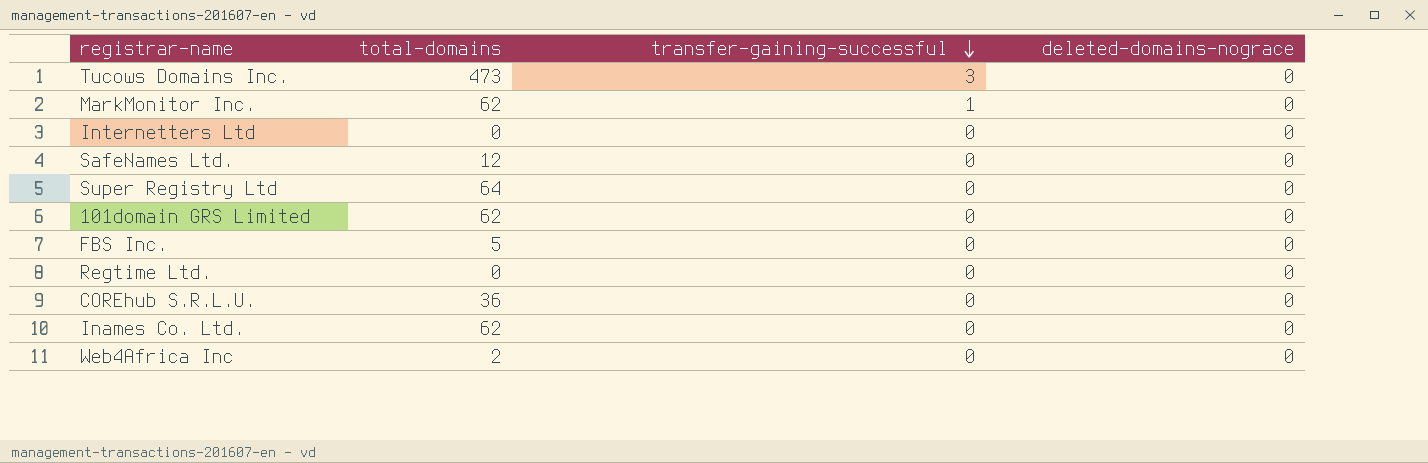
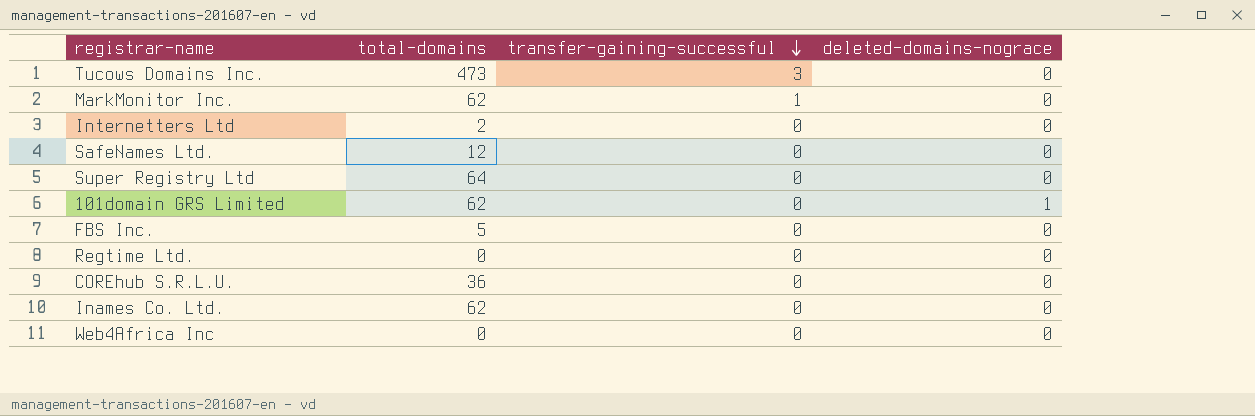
Internetters Ltd | total-domains: 0 -> 2
101domain GRS Limited | deleted-domains-nograce: 0 -> 1
Web4Africa Inc | total-domains: 2 -> 0

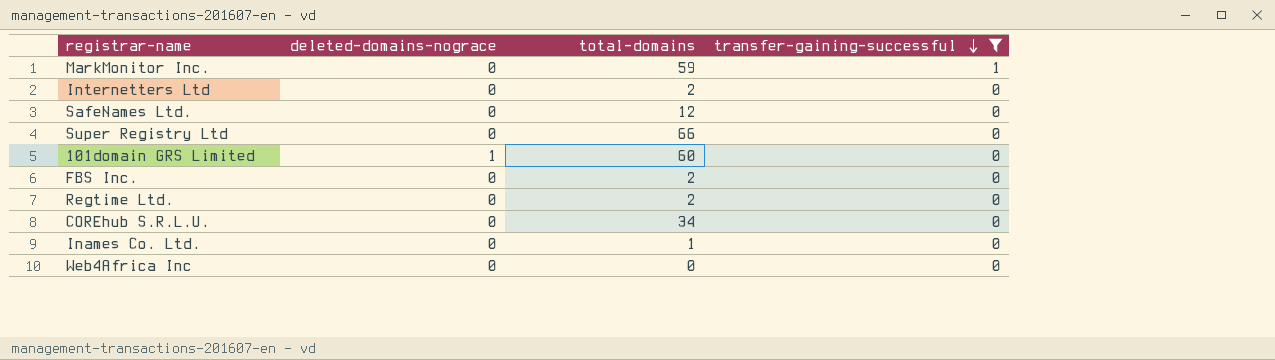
filter: none -> transfer-gaining-successful != 3
column deleted-domains-nograce | position: 4 -> 2
MarkMonitor Inc. | total-domains: 62 -> 59
Super Registry Ltd | total-domains: 64 -> 66
101domain GRS Limited | total-domains: 62 -> 60
FBS Inc. | total-domains: 5 -> 2
Regtime Ltd. | total-domains: 0 -> 2
COREhub S.R.L.U. | total-domains: 36 -> 34
Inames Co. Ltd. | total-domains: 62 -> 1

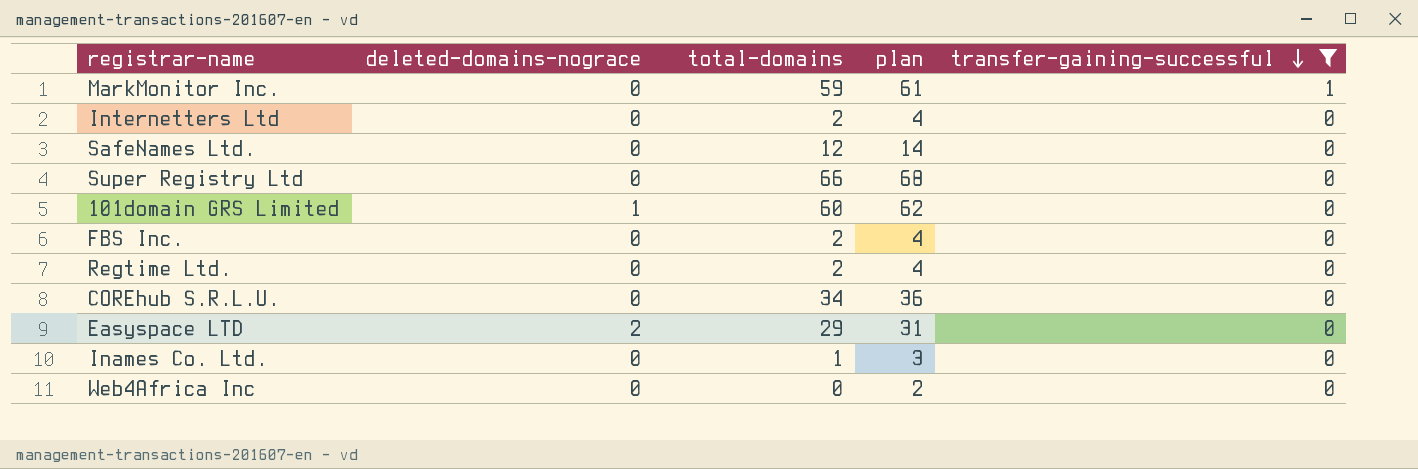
column plan | formula: none -> [total-domains] + 2
row Easyspace LTD: none -> 2 | 29 | 31 | 0

